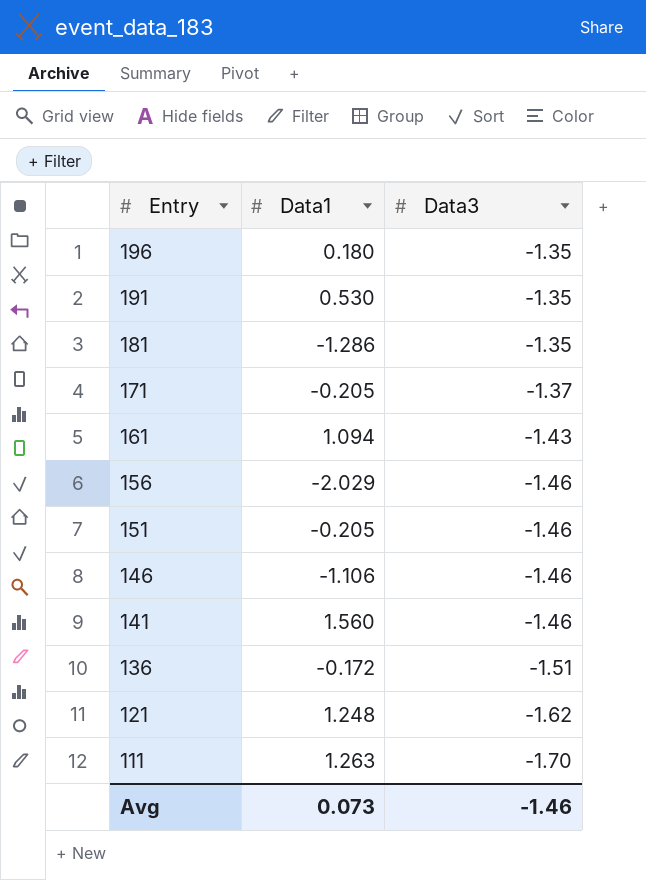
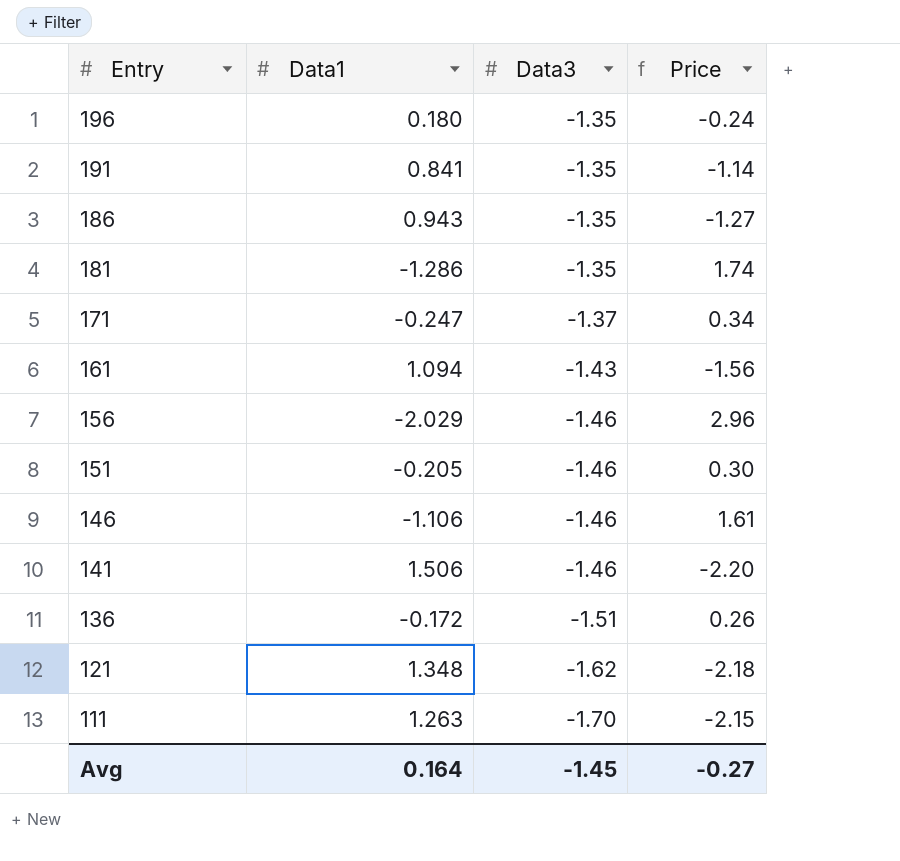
column Price | formula: none -> [Data1] * [Data3]
191 | Data1: 0.530 -> 0.841
row 186: none -> 0.943 | -1.35 | -1.27
171 | Data1: -0.205 -> -0.247
141 | Data1: 1.560 -> 1.506
121 | Data1: 1.248 -> 1.348
Avg | Data1: 0.073 -> 0.164
Avg | Data3: -1.46 -> -1.45

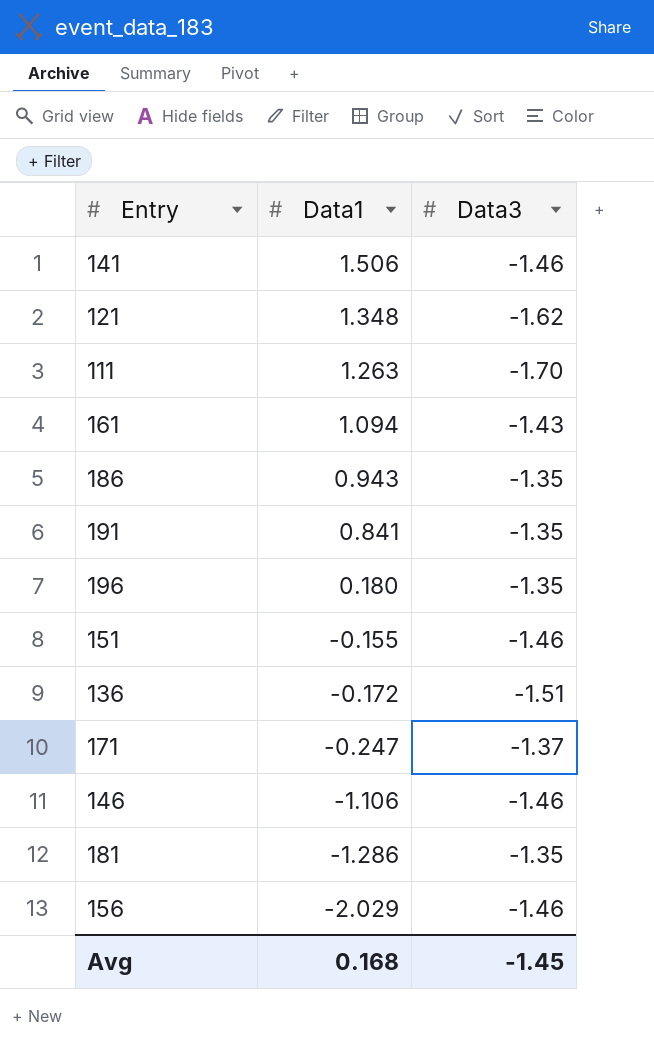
row order: Entry descending -> Data1 descending
column Price | formula: [Data1] * [Data3] -> none
151 | Data1: -0.205 -> -0.155
Avg | Data1: 0.164 -> 0.168

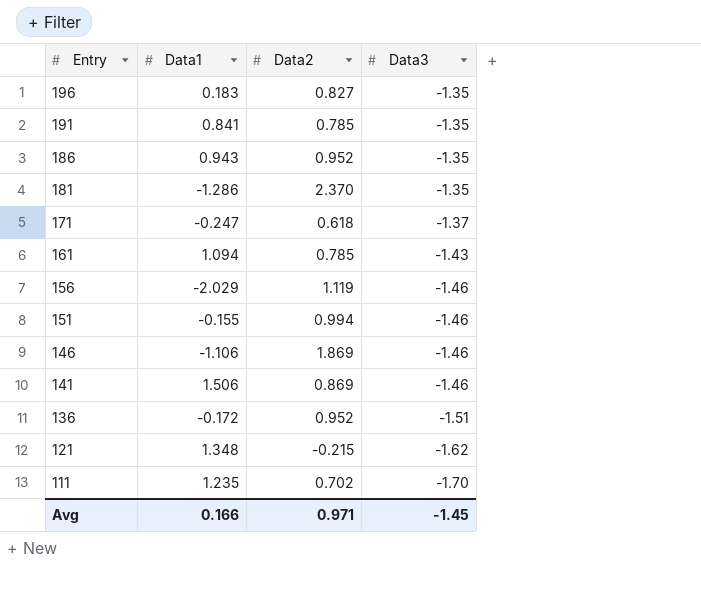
row order: Data1 descending -> Entry descending
column Data2 | position: none -> 3
196 | Data1: 0.180 -> 0.183
111 | Data1: 1.263 -> 1.235
Avg | Data1: 0.168 -> 0.166

